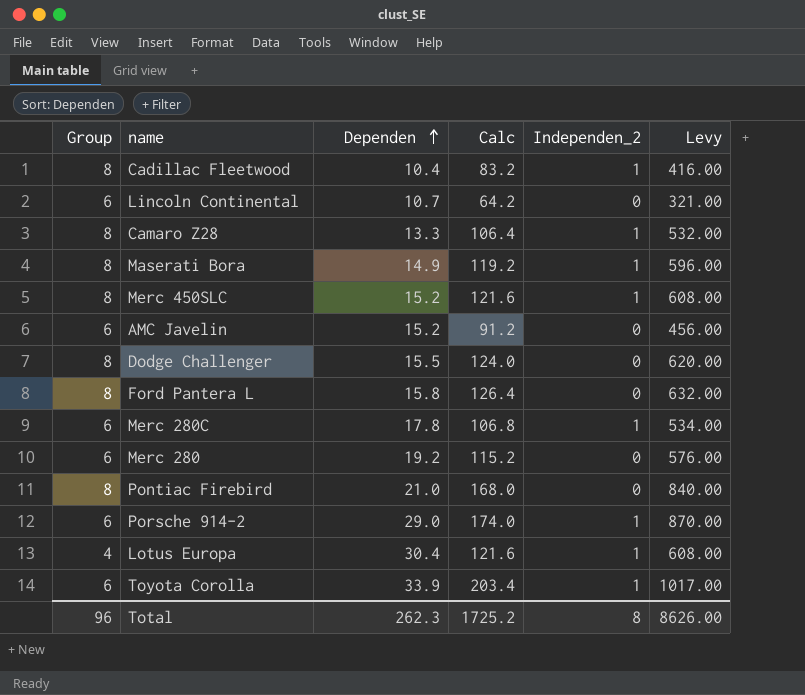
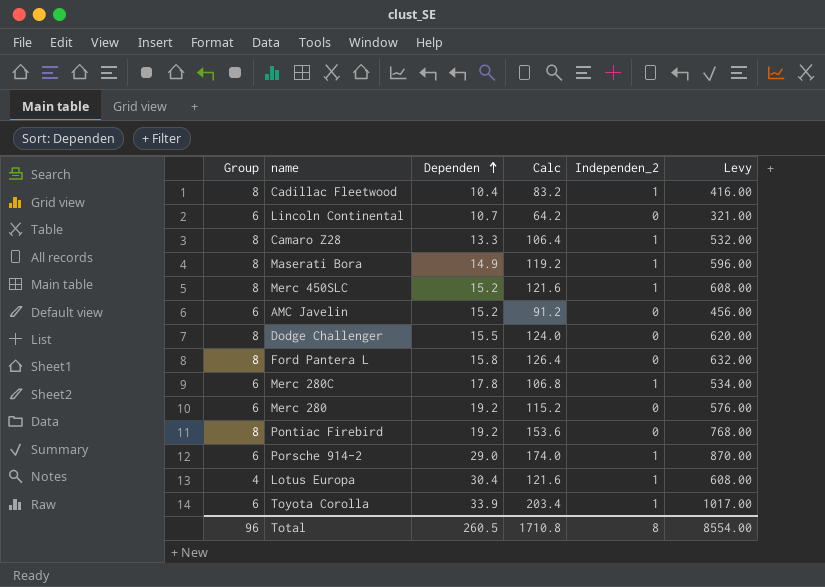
Pontiac Firebird | Dependen: 21.0 -> 19.2
Pontiac Firebird | Calc: 168.0 -> 153.6
Pontiac Firebird | Levy: 840.00 -> 768.00
Total | Dependen: 262.3 -> 260.5
Total | Calc: 1725.2 -> 1710.8
Total | Levy: 8626.00 -> 8554.00

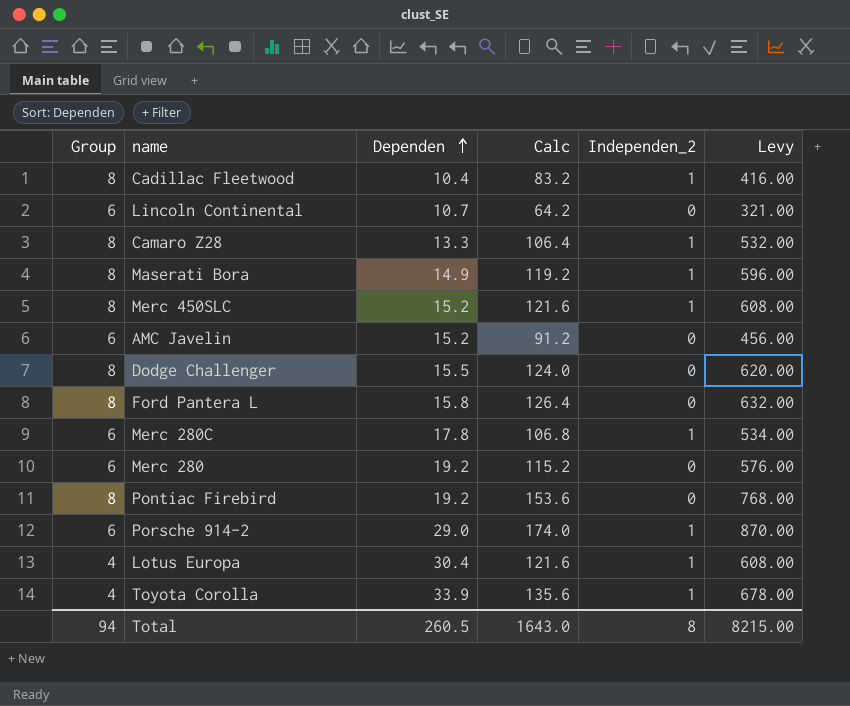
Toyota Corolla | Group: 6 -> 4
Toyota Corolla | Calc: 203.4 -> 135.6
Toyota Corolla | Levy: 1017.00 -> 678.00
Total | Group: 96 -> 94
Total | Calc: 1710.8 -> 1643.0
Total | Levy: 8554.00 -> 8215.00

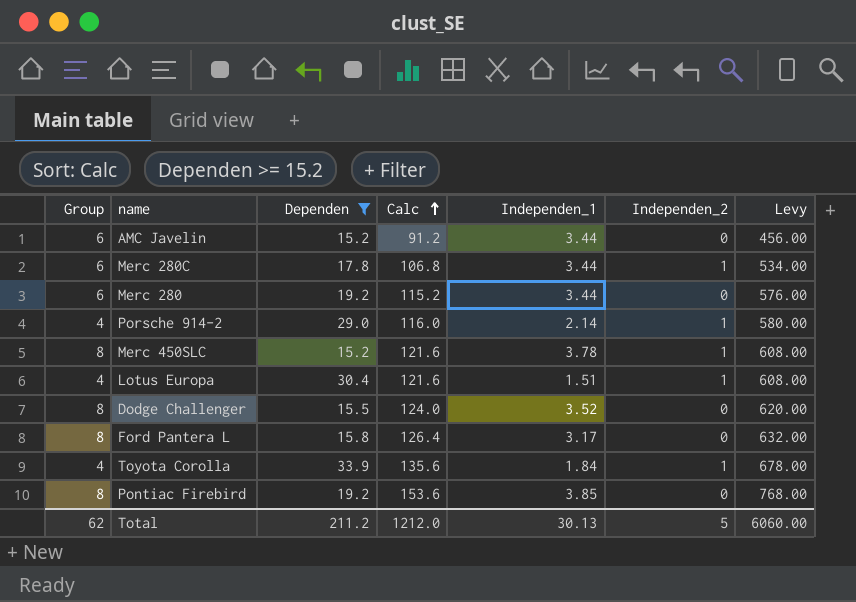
filter: none -> Dependen >= 15.2
row order: Dependen ascending -> Calc ascending
column Independen_1 | position: none -> 5
Porsche 914-2 | Group: 6 -> 4
Porsche 914-2 | Calc: 174.0 -> 116.0
Porsche 914-2 | Levy: 870.00 -> 580.00
Total | Group: 94 -> 62
Total | Dependen: 260.5 -> 211.2
Total | Calc: 1643.0 -> 1212.0
Total | Independen_2: 8 -> 5
Total | Levy: 8215.00 -> 6060.00

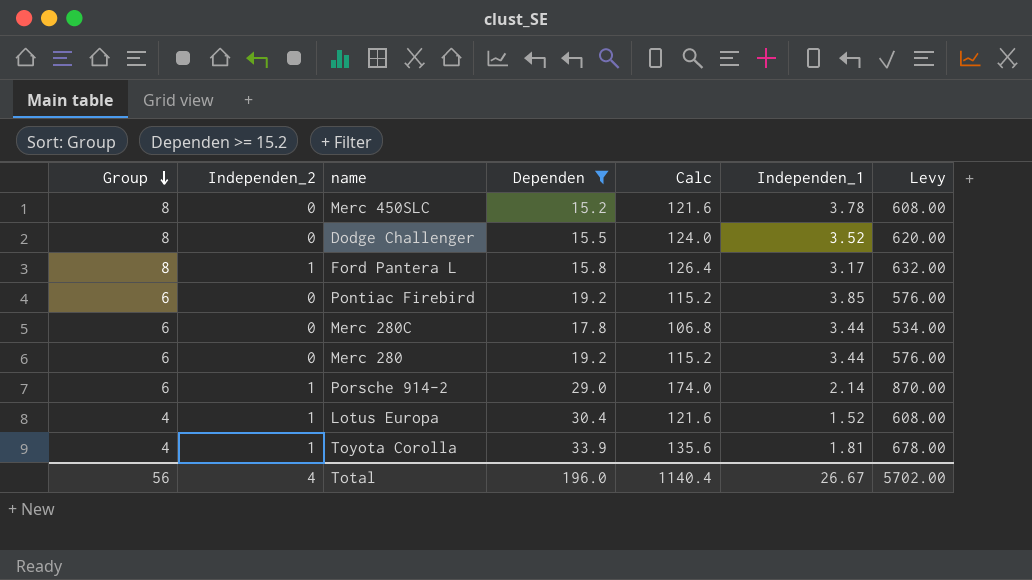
row order: Calc ascending -> Group descending
column Independen_2 | position: 6 -> 2
row AMC Javelin: 6 | 15.2 | 91.2 | 3.44 | 0 | 456.00 -> none
Merc 450SLC | Independen_2: 1 -> 0
Ford Pantera L | Independen_2: 0 -> 1
Pontiac Firebird | Group: 8 -> 6
Pontiac Firebird | Calc: 153.6 -> 115.2
Pontiac Firebird | Levy: 768.00 -> 576.00
Merc 280C | Independen_2: 1 -> 0
Porsche 914-2 | Group: 4 -> 6
Porsche 914-2 | Calc: 116.0 -> 174.0
Porsche 914-2 | Levy: 580.00 -> 870.00
Lotus Europa | Independen_1: 1.51 -> 1.52
Toyota Corolla | Independen_1: 1.84 -> 1.81
Total | Group: 62 -> 56
Total | Independen_2: 5 -> 4
Total | Dependen: 211.2 -> 196.0
Total | Calc: 1212.0 -> 1140.4
Total | Independen_1: 30.13 -> 26.67
Total | Levy: 6060.00 -> 5702.00

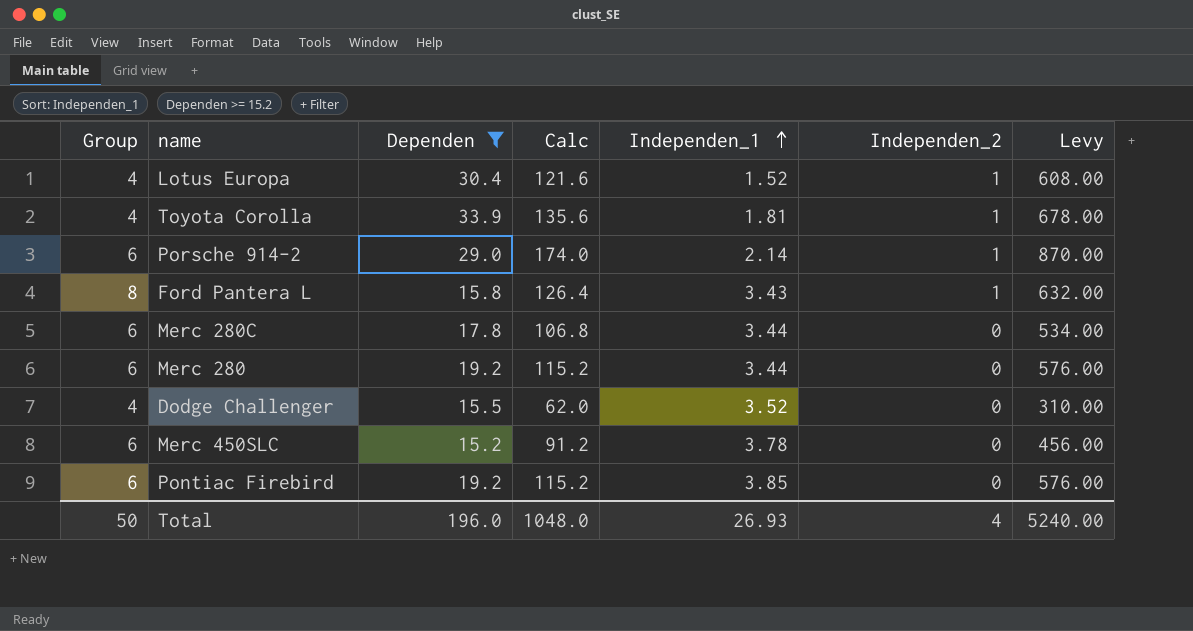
row order: Group descending -> Independen_1 ascending
column Independen_2 | position: 2 -> 6
Ford Pantera L | Independen_1: 3.17 -> 3.43
Dodge Challenger | Group: 8 -> 4
Dodge Challenger | Calc: 124.0 -> 62.0
Dodge Challenger | Levy: 620.00 -> 310.00
Merc 450SLC | Group: 8 -> 6
Merc 450SLC | Calc: 121.6 -> 91.2
Merc 450SLC | Levy: 608.00 -> 456.00
Total | Group: 56 -> 50
Total | Calc: 1140.4 -> 1048.0
Total | Independen_1: 26.67 -> 26.93
Total | Levy: 5702.00 -> 5240.00

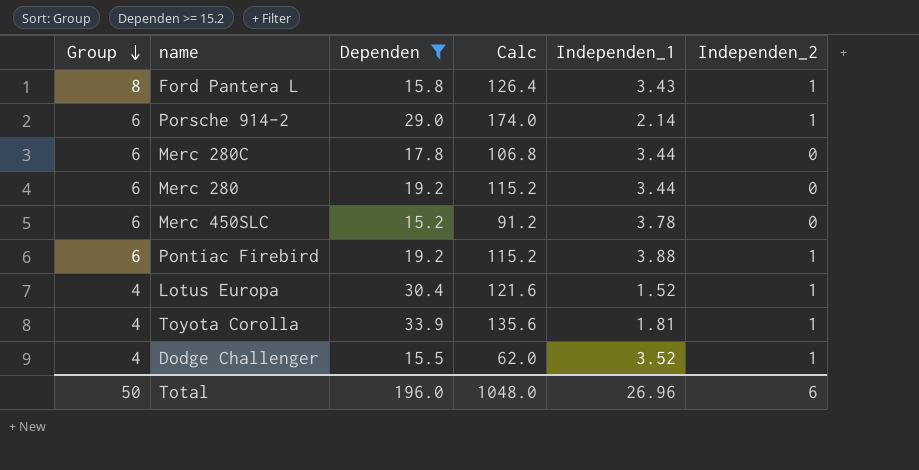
row order: Independen_1 ascending -> Group descending
column Levy | formula: [Calc] * 5 -> none
Pontiac Firebird | Independen_1: 3.85 -> 3.88
Pontiac Firebird | Independen_2: 0 -> 1
Dodge Challenger | Independen_2: 0 -> 1
Total | Independen_1: 26.93 -> 26.96
Total | Independen_2: 4 -> 6

